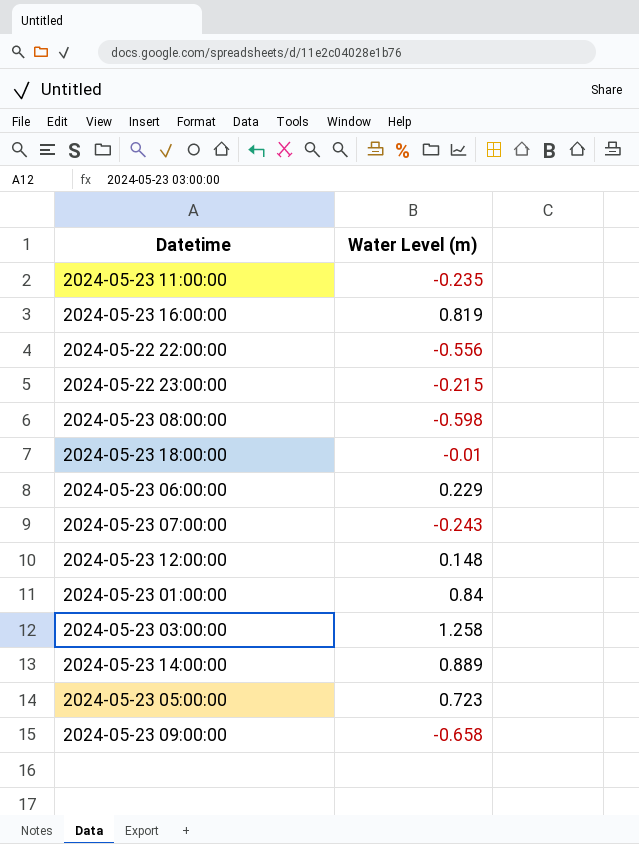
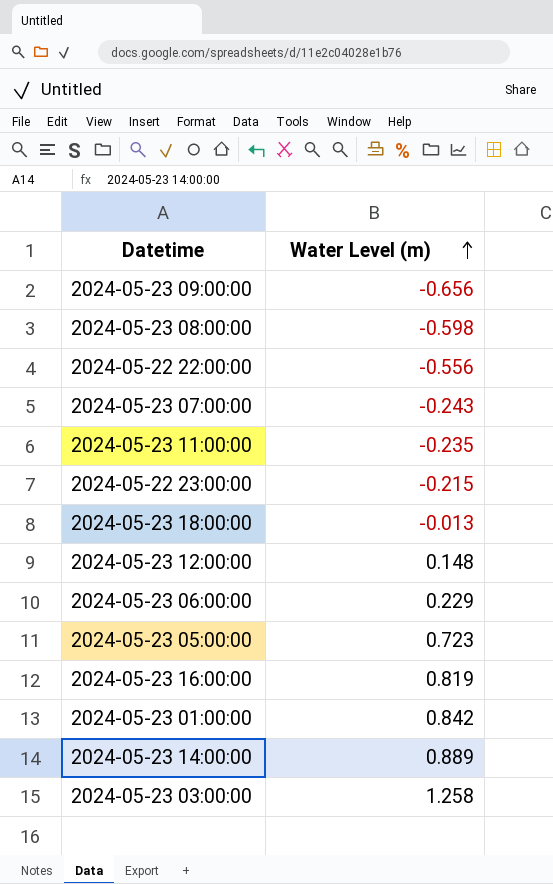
row order: none -> Water Level (m) ascending
2024-05-23 09:00:00 | Water Level (m): -0.658 -> -0.656
2024-05-23 18:00:00 | Water Level (m): -0.01 -> -0.013
2024-05-23 01:00:00 | Water Level (m): 0.84 -> 0.842

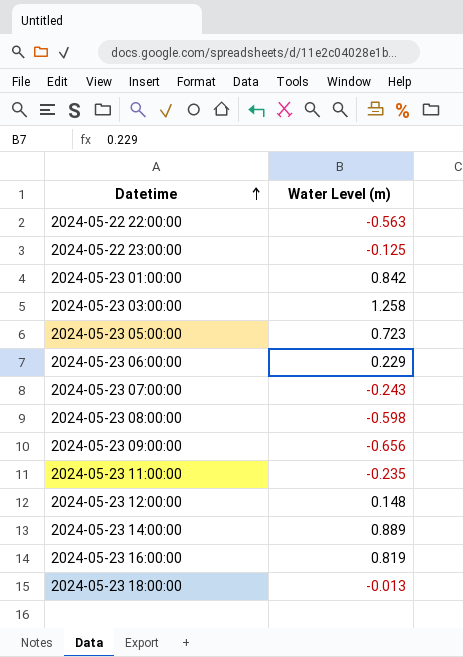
row order: Water Level (m) ascending -> Datetime ascending
2024-05-22 22:00:00 | Water Level (m): -0.556 -> -0.563
2024-05-22 23:00:00 | Water Level (m): -0.215 -> -0.125

